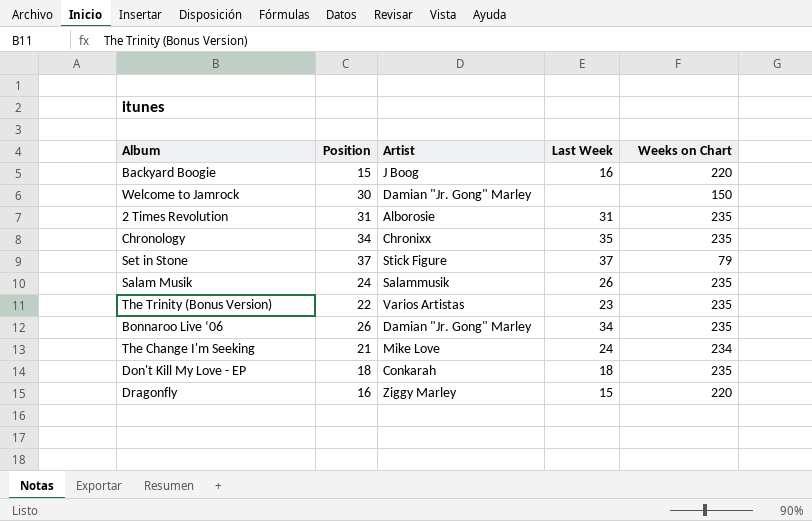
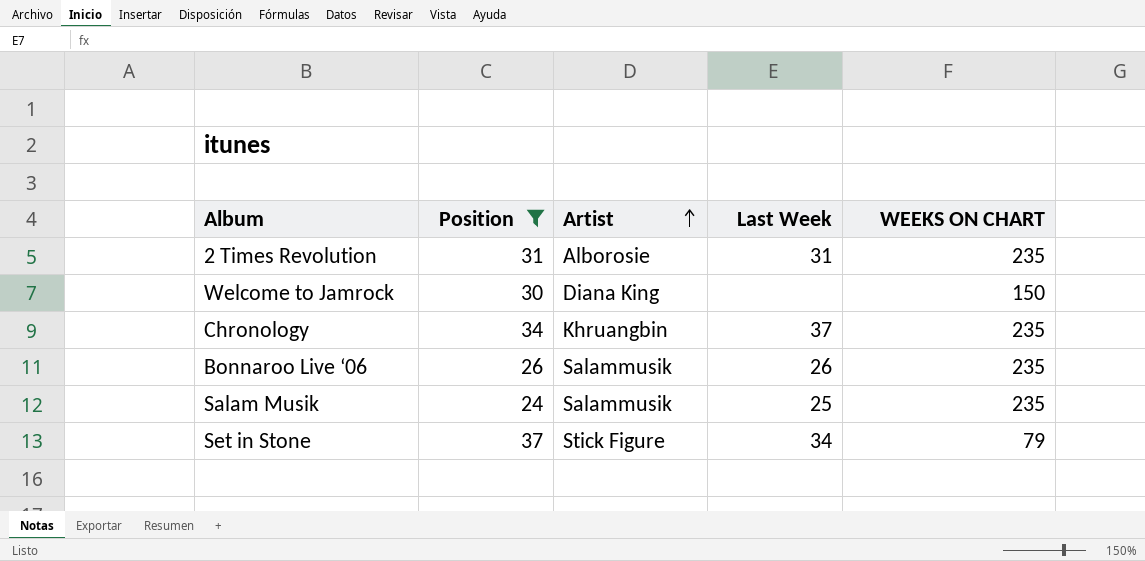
filter: none -> Position >= 24
row order: none -> Artist ascending
column name: Weeks on Chart -> WEEKS ON CHART
Welcome to Jamrock | Artist: Damian "Jr. Gong" Marley -> Diana King
Chronology | Artist: Chronixx -> Khruangbin
Chronology | Last Week: 35 -> 37
Bonnaroo Live ‘06 | Artist: Damian "Jr. Gong" Marley -> Salammusik
Bonnaroo Live ‘06 | Last Week: 34 -> 26
Salam Musik | Last Week: 26 -> 25
Set in Stone | Last Week: 37 -> 34

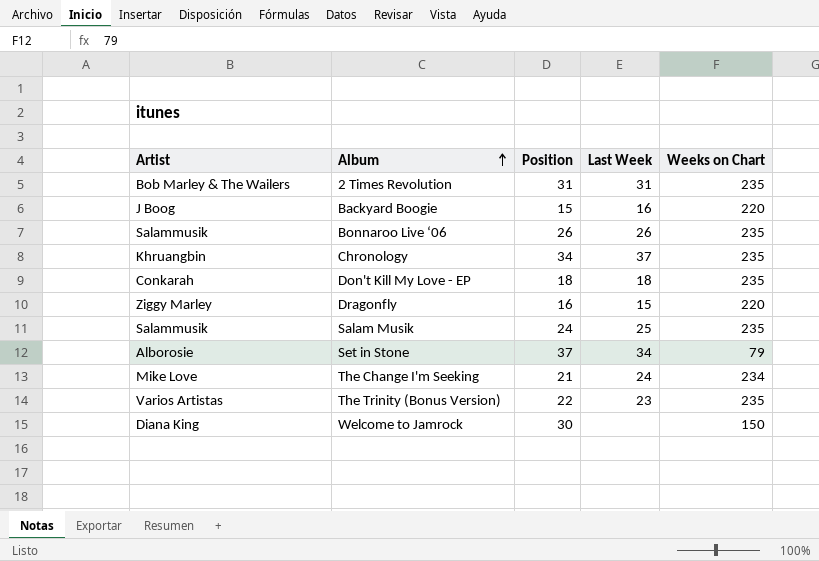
filter: Position >= 24 -> none
row order: Artist ascending -> Album ascending
column Artist | position: 3 -> 1
column name: WEEKS ON CHART -> Weeks on Chart
2 Times Revolution | Artist: Alborosie -> Bob Marley & The Wailers
Set in Stone | Artist: Stick Figure -> Alborosie

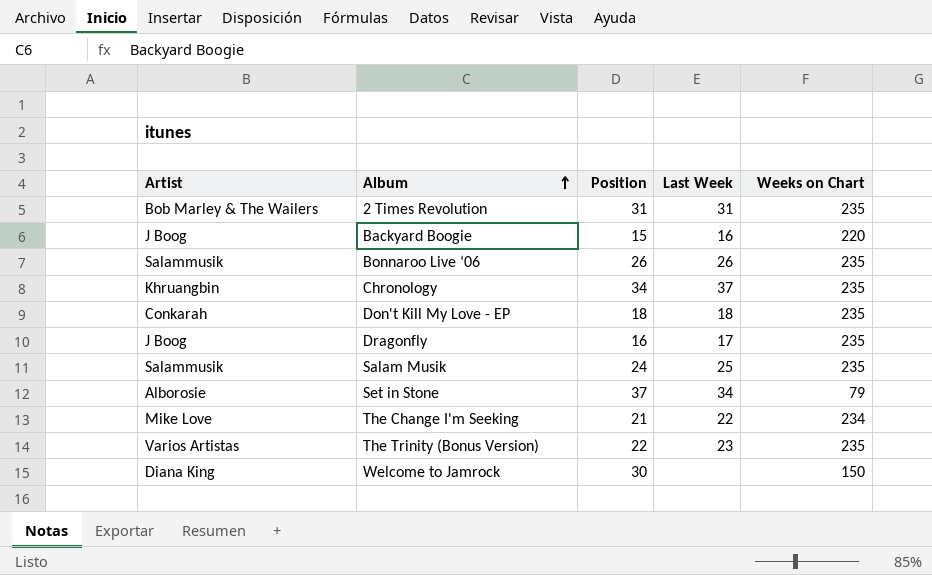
Dragonfly | Artist: Ziggy Marley -> J Boog
Dragonfly | Last Week: 15 -> 17
Dragonfly | Weeks on Chart: 220 -> 235
The Change I'm Seeking | Last Week: 24 -> 22

